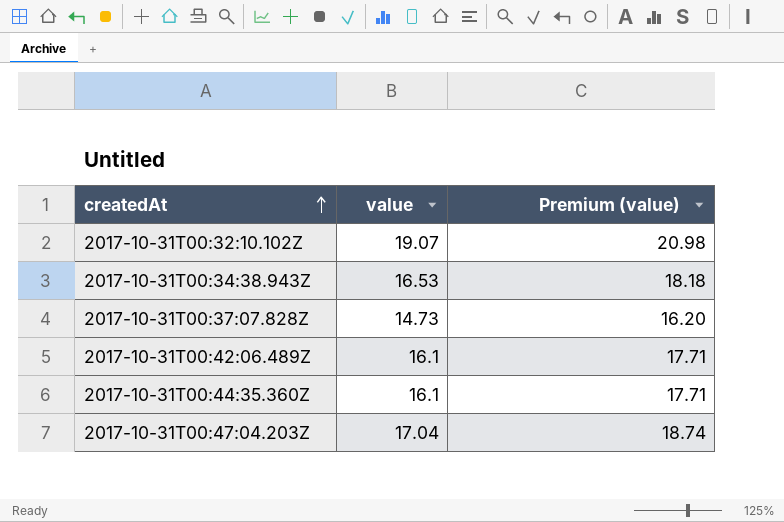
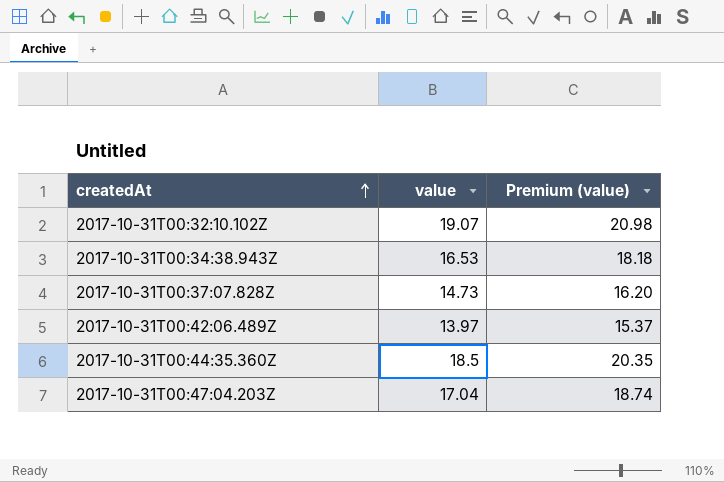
2017-10-31T00:42:06.489Z | value: 16.1 -> 13.97
2017-10-31T00:42:06.489Z | Premium (value): 17.71 -> 15.37
2017-10-31T00:44:35.360Z | value: 16.1 -> 18.5
2017-10-31T00:44:35.360Z | Premium (value): 17.71 -> 20.35

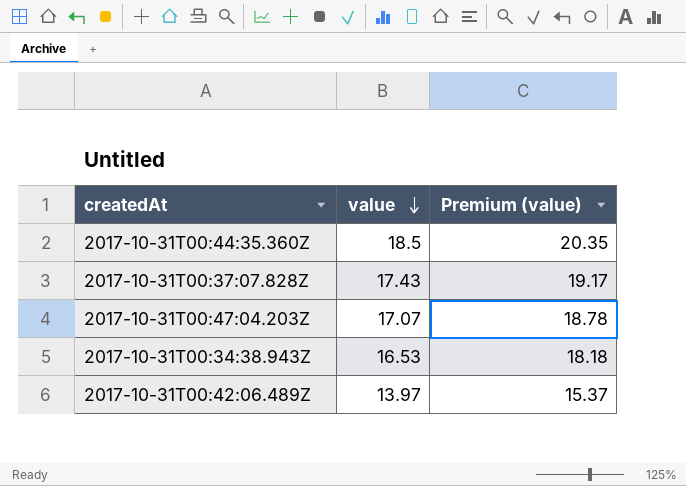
row order: createdAt ascending -> value descending
row 2017-10-31T00:32:10.102Z: 19.07 | 20.98 -> none
2017-10-31T00:37:07.828Z | value: 14.73 -> 17.43
2017-10-31T00:37:07.828Z | Premium (value): 16.20 -> 19.17
2017-10-31T00:47:04.203Z | value: 17.04 -> 17.07
2017-10-31T00:47:04.203Z | Premium (value): 18.74 -> 18.78

